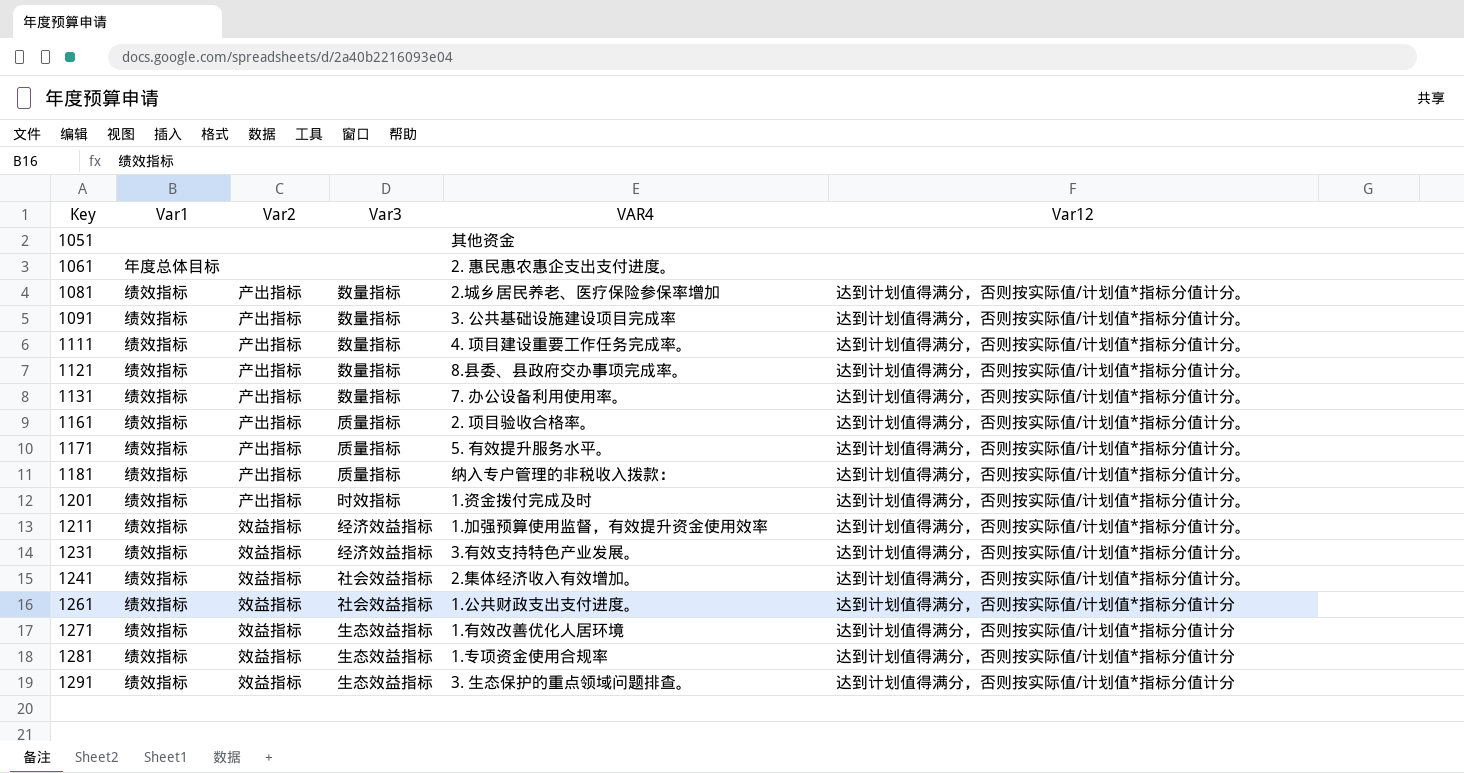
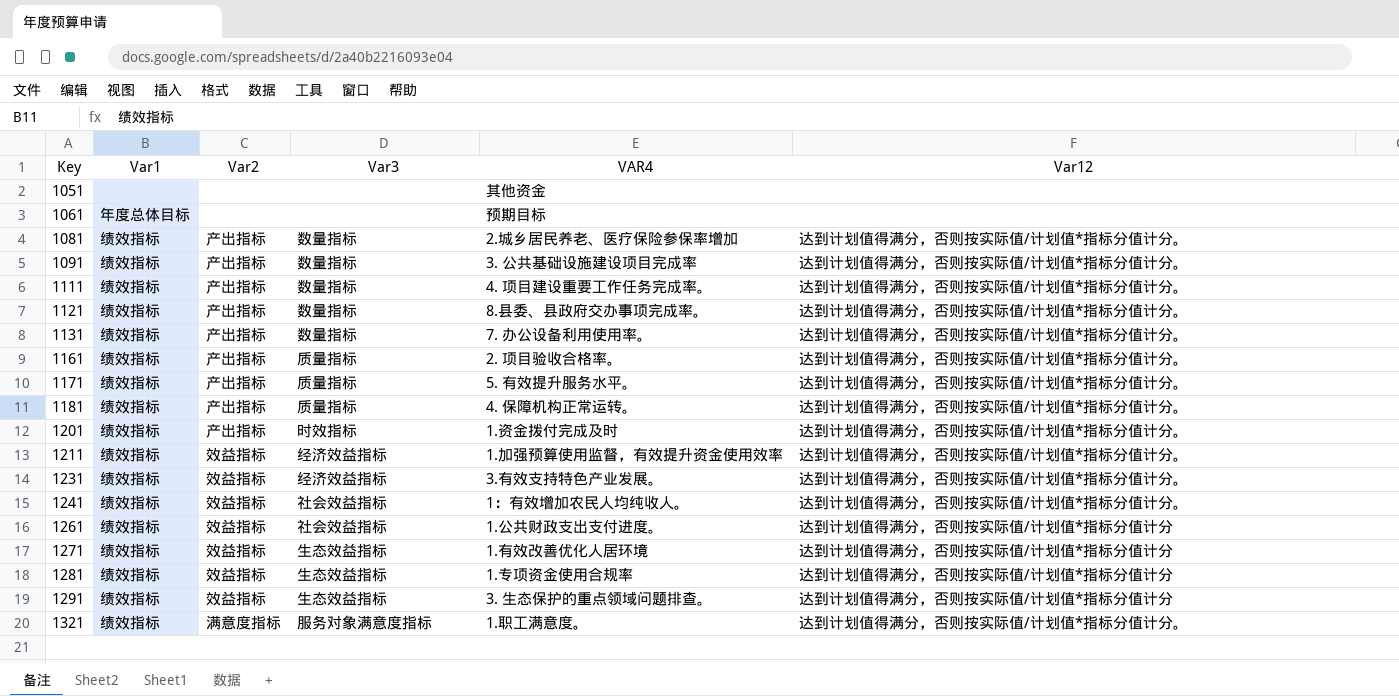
1061 | VAR4: 2. 惠民惠农惠企支出支付进度。 -> 预期目标
1181 | VAR4: 纳入专户管理的非税收入拨款： -> 4. 保障机构正常运转。
1241 | VAR4: 2.集体经济收入有效增加。 -> 1：有效增加农民人均纯收人。
row 1321: none -> 绩效指标 | 满意度指标 | 服务对象满意度指标 | 1.职工满意度。 | 达到计划值得满分，否则按实际值/计划值*指标分值计分。

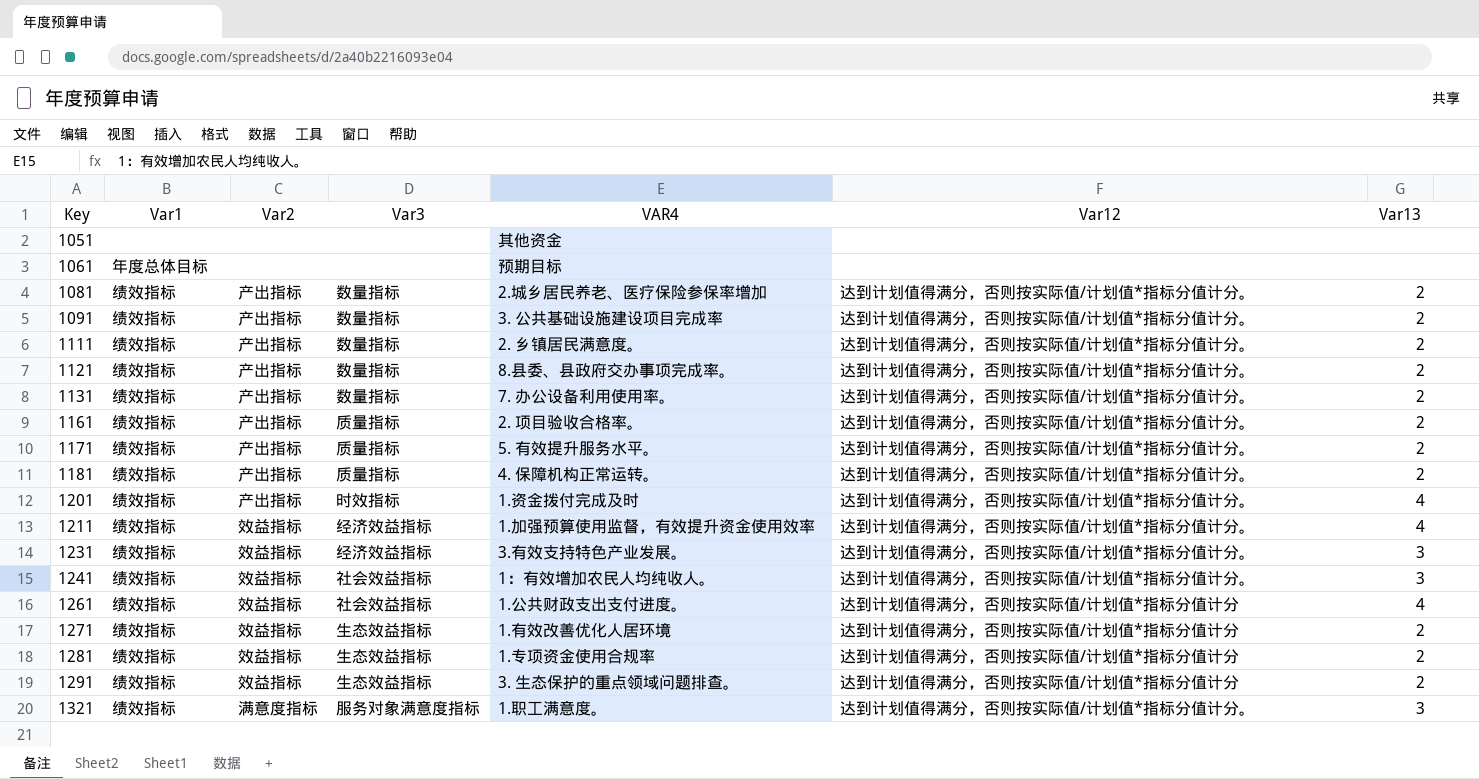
column Var13 | position: none -> 7
1111 | VAR4: 4. 项目建设重要工作任务完成率。 -> 2. 乡镇居民满意度。

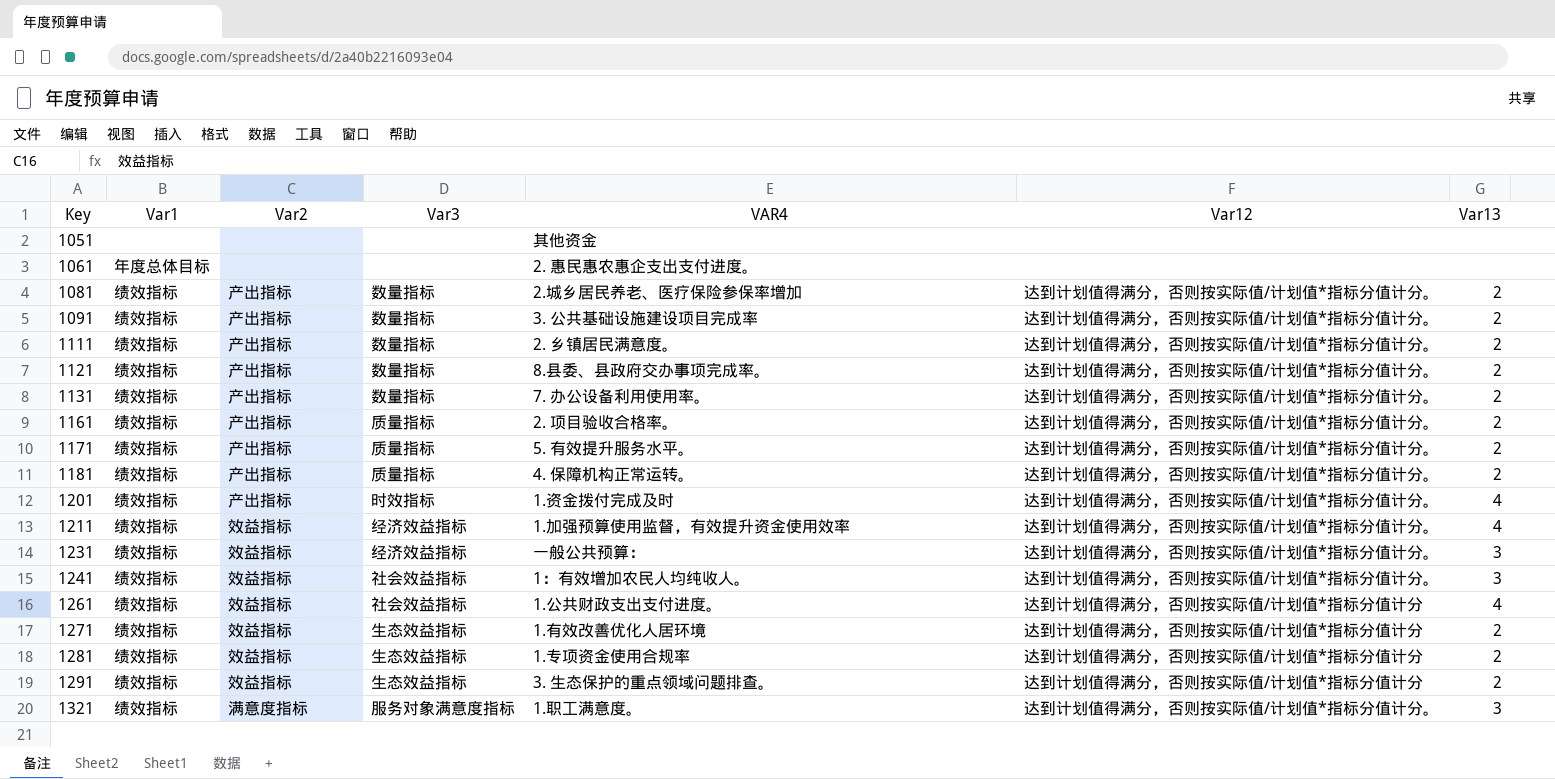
1061 | VAR4: 预期目标 -> 2. 惠民惠农惠企支出支付进度。
1231 | VAR4: 3.有效支持特色产业发展。 -> 一般公共预算：

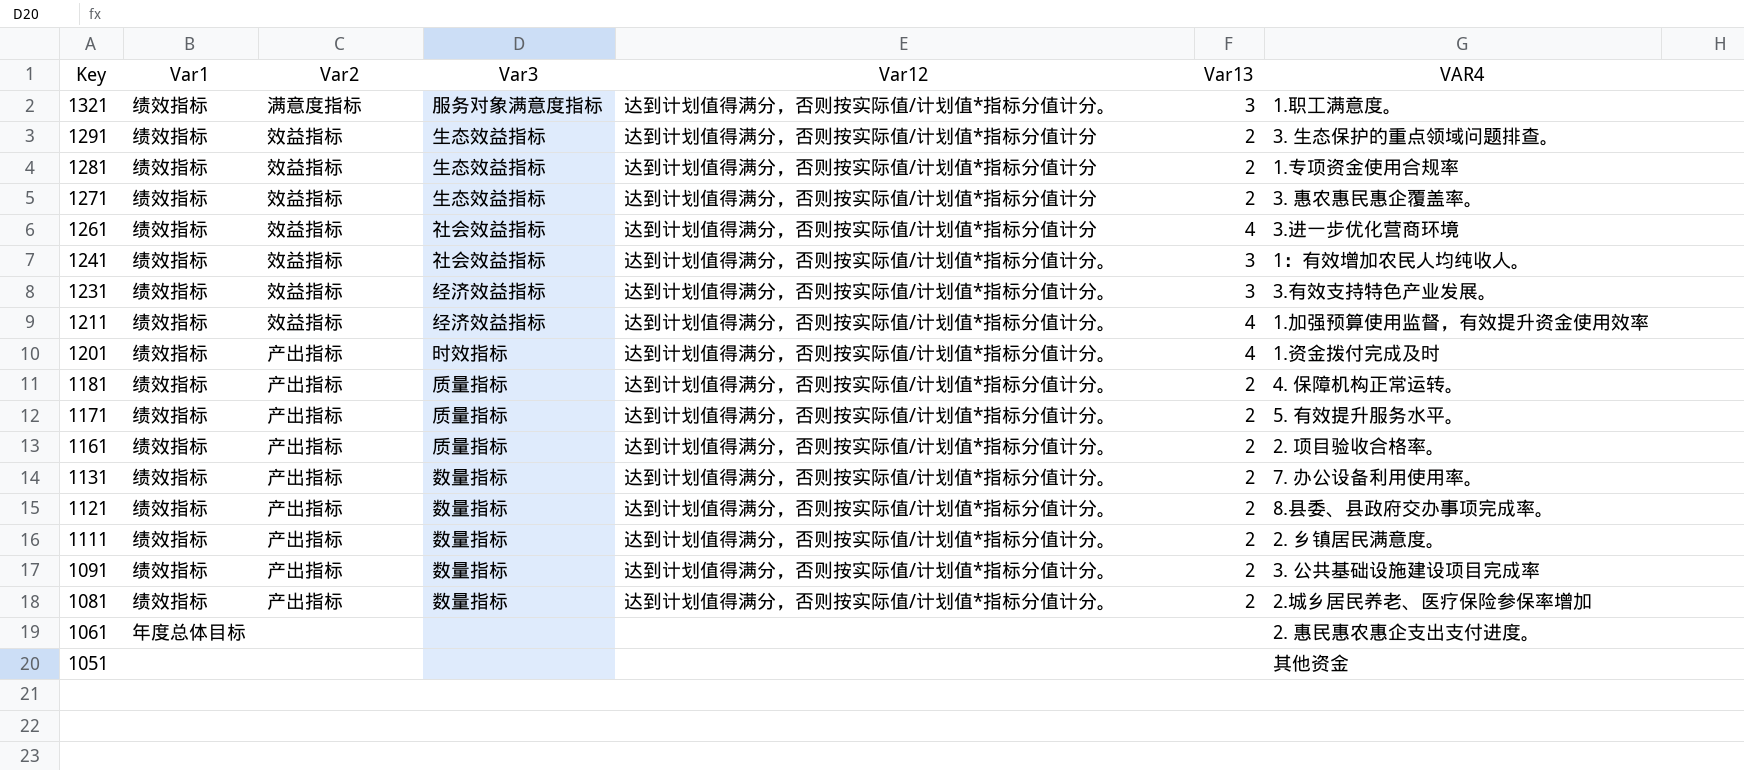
row order: Key ascending -> Key descending
column VAR4 | position: 5 -> 7
1271 | VAR4: 1.有效改善优化人居环境 -> 3. 惠农惠民惠企覆盖率。
1261 | VAR4: 1.公共财政支出支付进度。 -> 3.进一步优化营商环境
1231 | VAR4: 一般公共预算： -> 3.有效支持特色产业发展。

